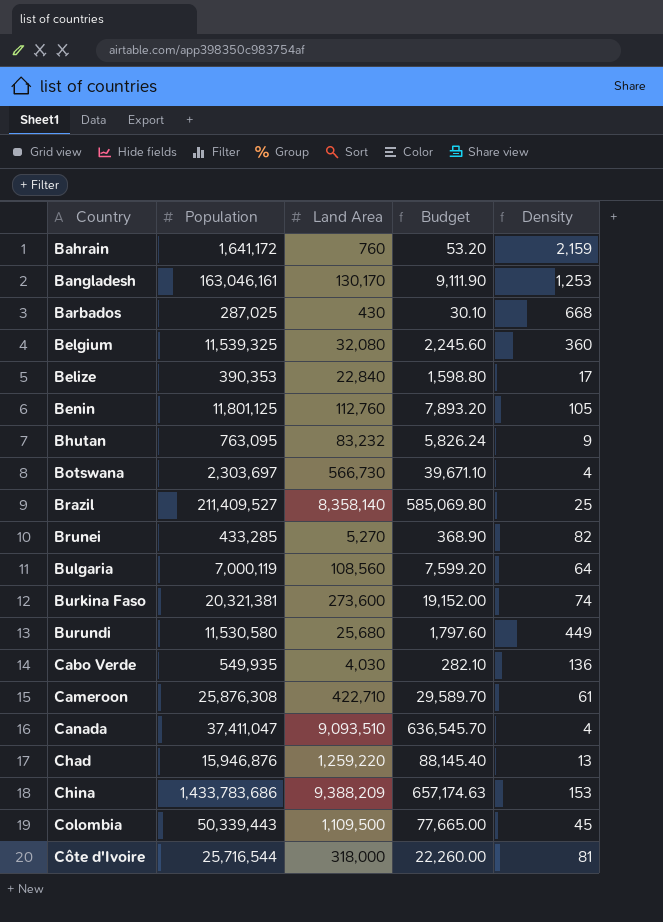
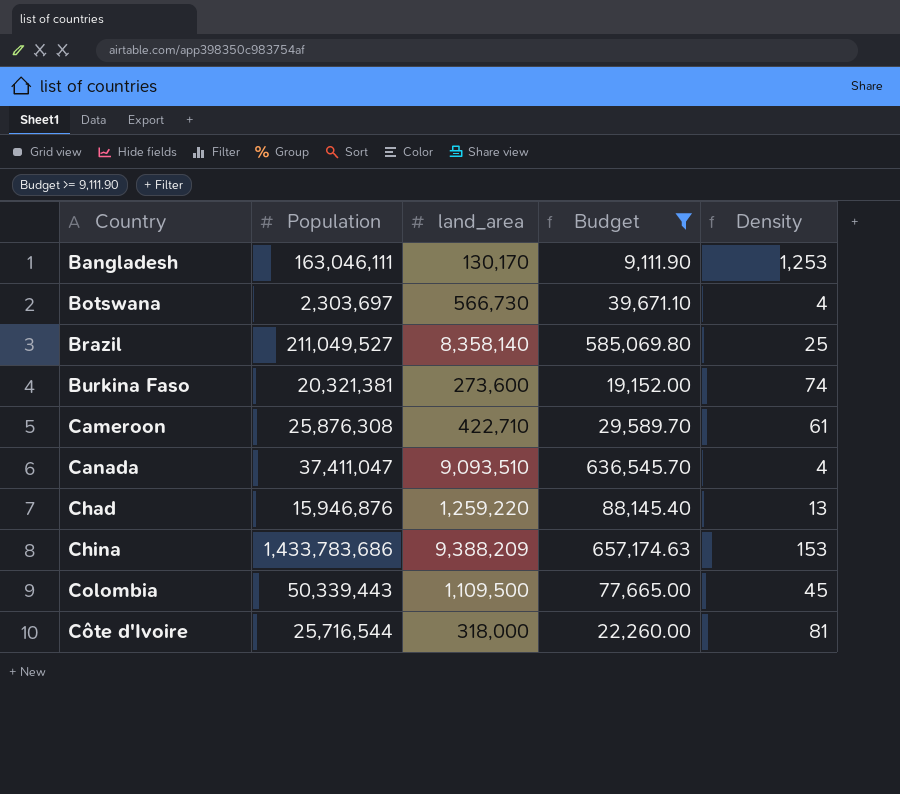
filter: none -> Budget >= 9,111.90
column name: Land Area -> land_area
Bangladesh | Population: 163,046,161 -> 163,046,111
Brazil | Population: 211,409,527 -> 211,049,527

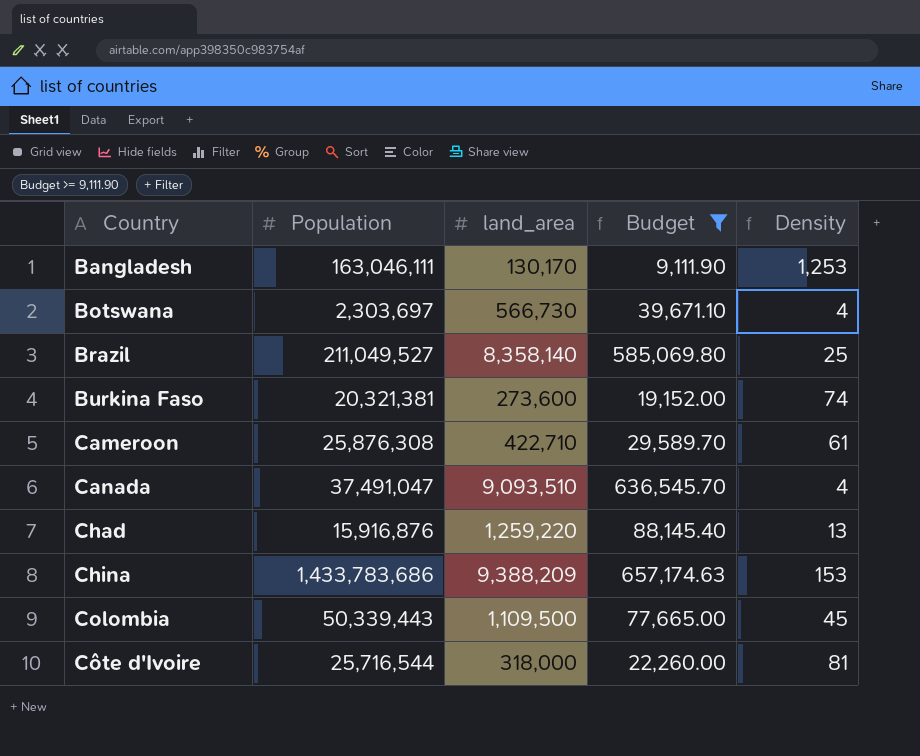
Canada | Population: 37,411,047 -> 37,491,047
Chad | Population: 15,946,876 -> 15,916,876

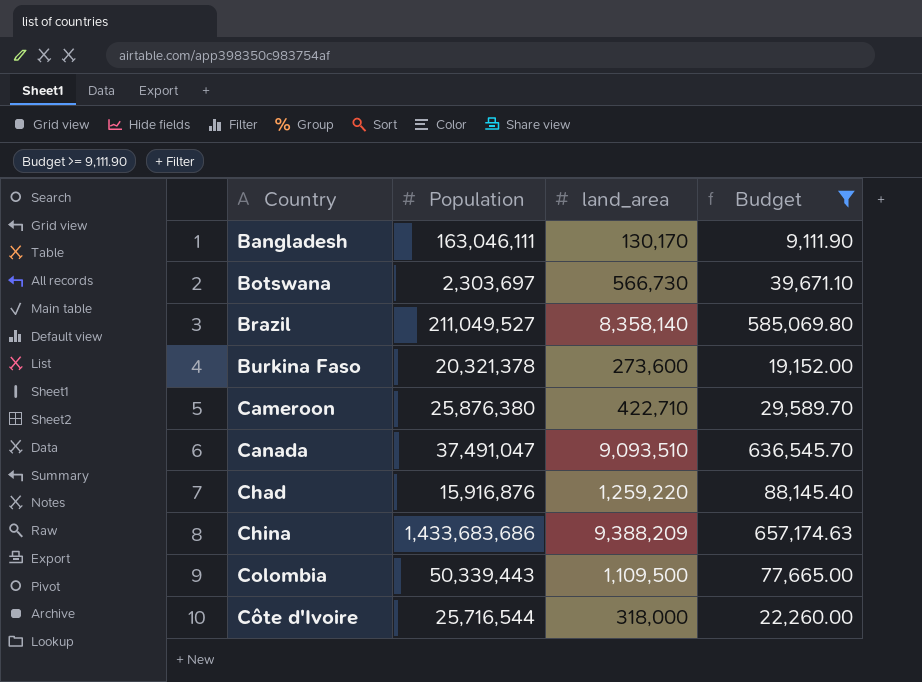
column Density | formula: [Population] / [land_area] -> none
Burkina Faso | Population: 20,321,381 -> 20,321,378
Cameroon | Population: 25,876,308 -> 25,876,380
China | Population: 1,433,783,686 -> 1,433,683,686

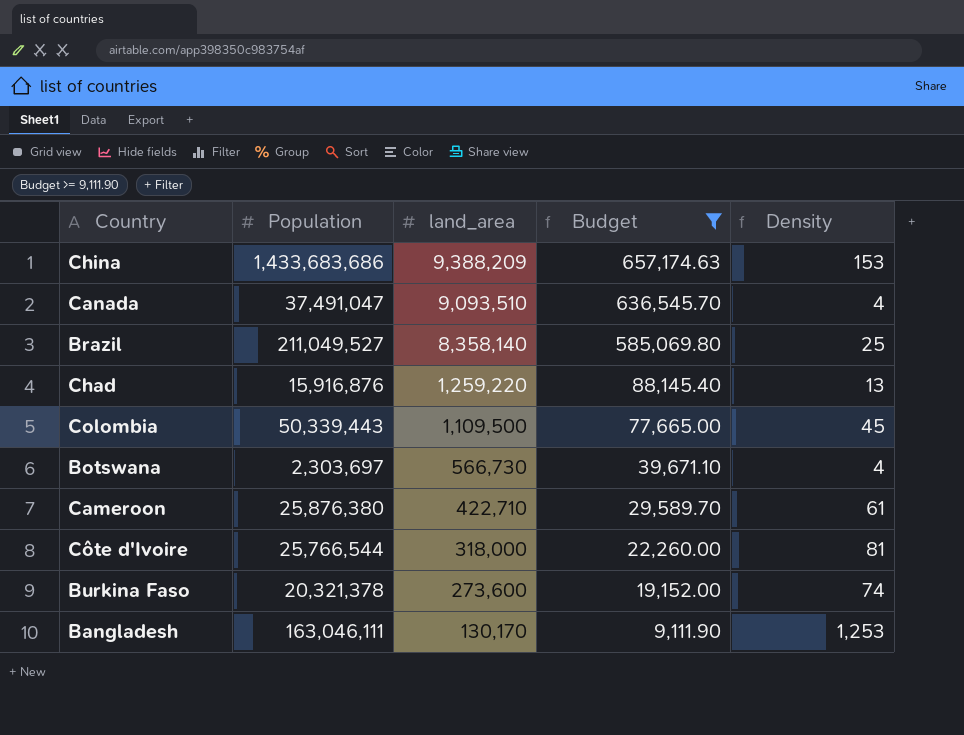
row order: Country ascending -> land_area descending
column Density | formula: none -> [Population] / [land_area]
Côte d'Ivoire | Population: 25,716,544 -> 25,766,544

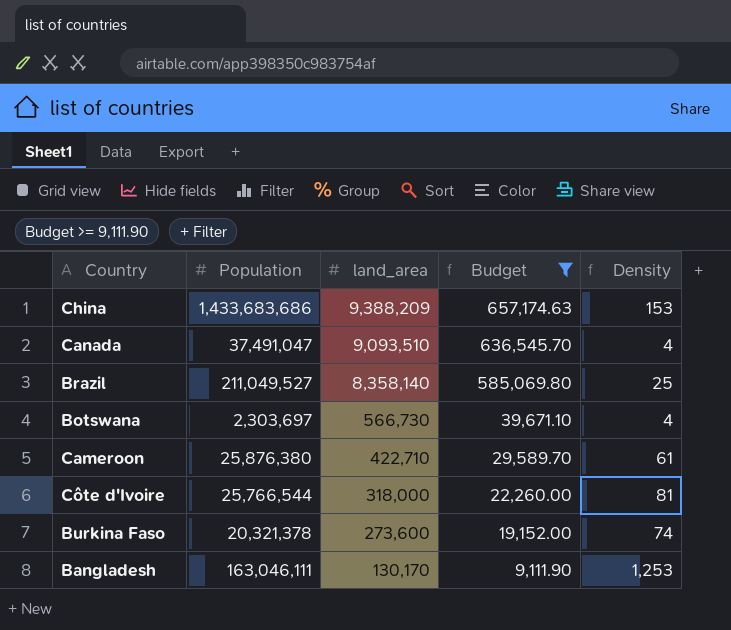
row Chad: 15,916,876 | 1,259,220 | 88,145.40 | 13 -> none
row Colombia: 50,339,443 | 1,109,500 | 77,665.00 | 45 -> none

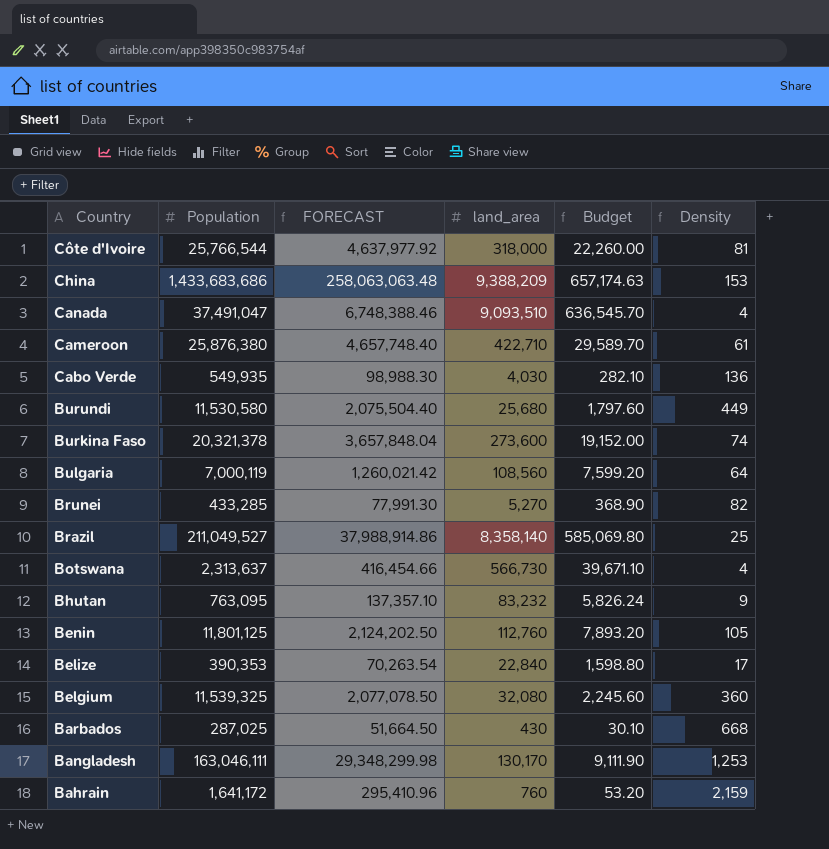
filter: Budget >= 9,111.90 -> none
row order: land_area descending -> Country descending
column FORECAST | formula: none -> [Population] * 0.18
Botswana | Population: 2,303,697 -> 2,313,637

